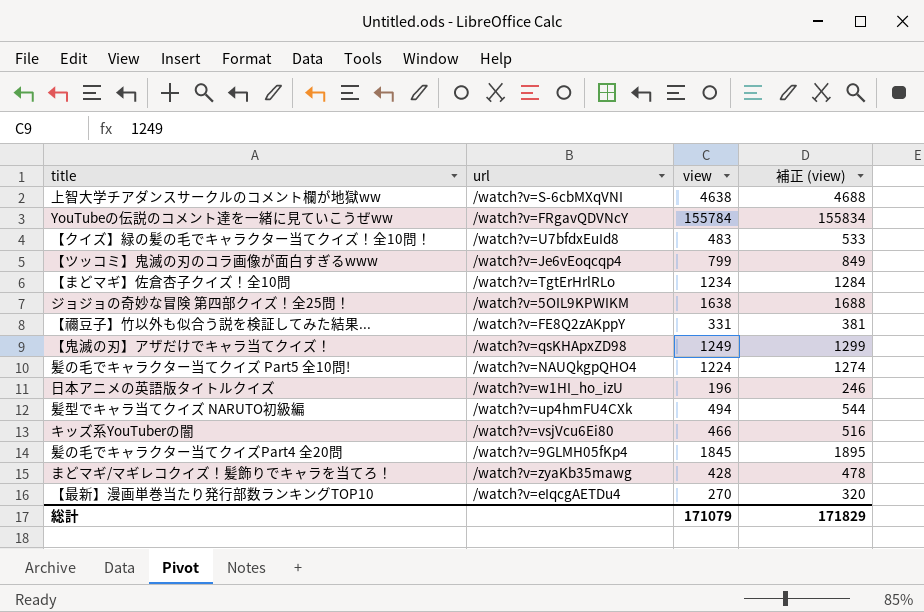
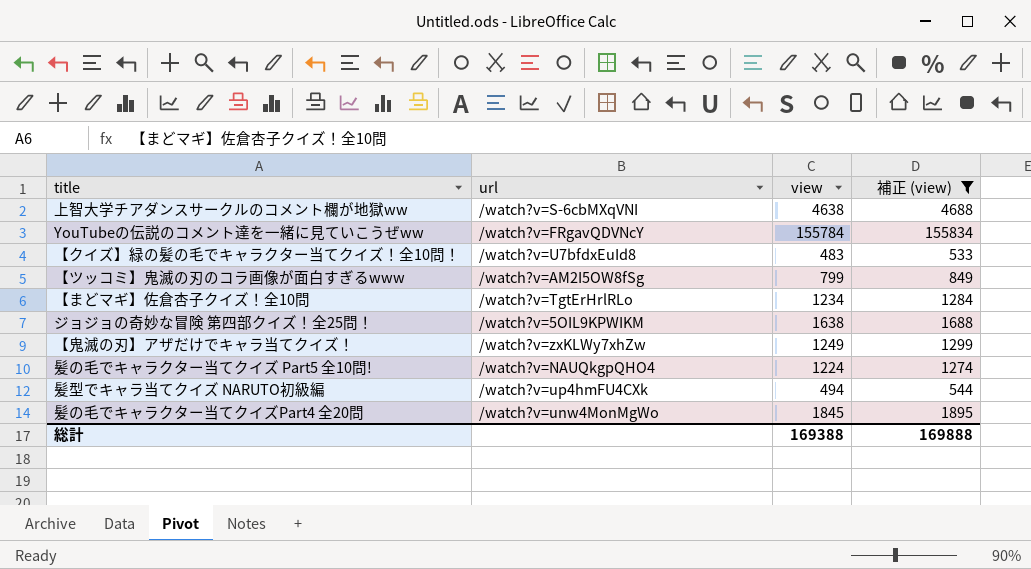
filter: none -> 補正 (view) >= 533
【ツッコミ】鬼滅の刃のコラ画像が面白すぎるwww | url: /watch?v=Je6vEoqcqp4 -> /watch?v=AM2I5OW8fSg
【鬼滅の刃】アザだけでキャラ当てクイズ！ | url: /watch?v=qsKHApxZD98 -> /watch?v=zxKLWy7xhZw
髪の毛でキャラクター当てクイズPart4 全20問 | url: /watch?v=9GLMH05fKp4 -> /watch?v=unw4MonMgWo
総計 | view: 171079 -> 169388
総計 | 補正 (view): 171829 -> 169888

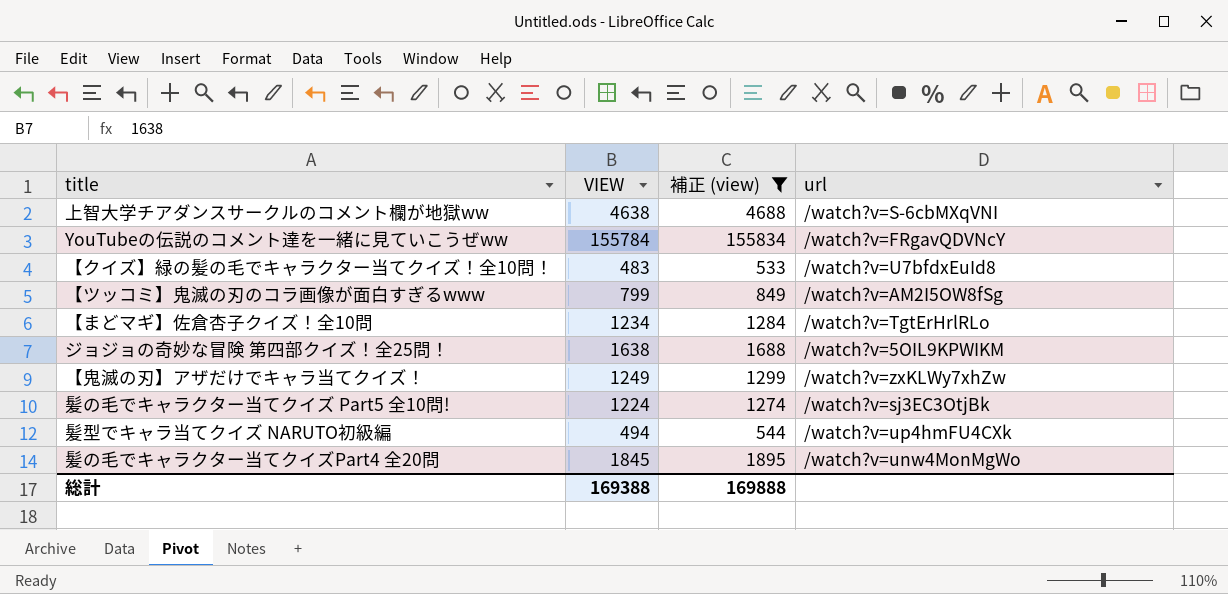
column name: view -> VIEW
column url | position: 2 -> 4
髪の毛でキャラクター当てクイズ Part5 全10問! | url: /watch?v=NAUQkgpQHO4 -> /watch?v=sj3EC3OtjBk

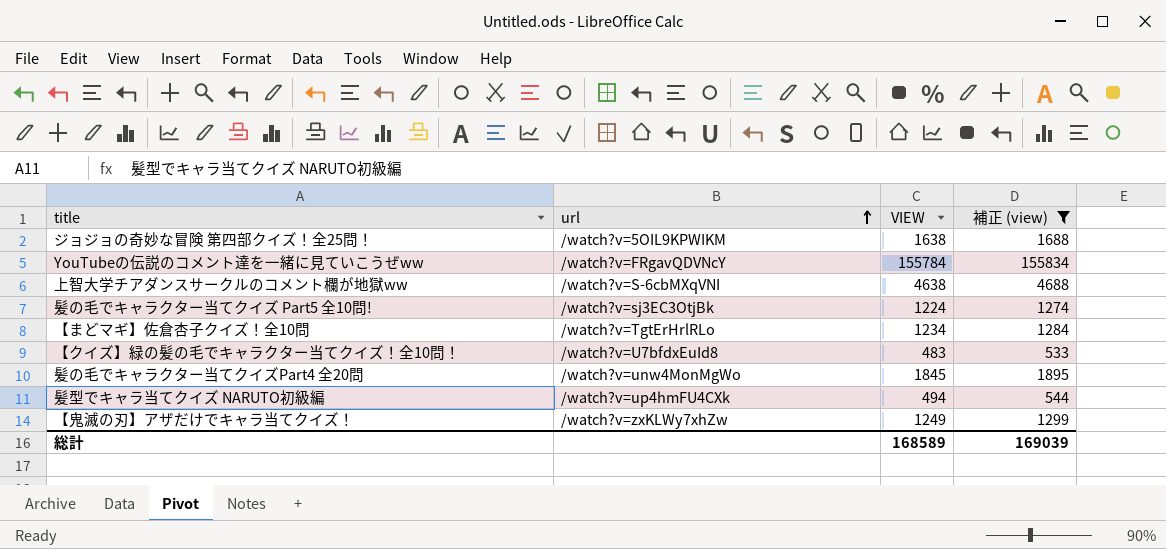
row order: none -> url ascending
column url | position: 4 -> 2
row 【ツッコミ】鬼滅の刃のコラ画像が面白すぎるwww: 799 | 849 | /watch?v=AM2I5OW8fSg -> none
総計 | VIEW: 169388 -> 168589
総計 | 補正 (view): 169888 -> 169039

